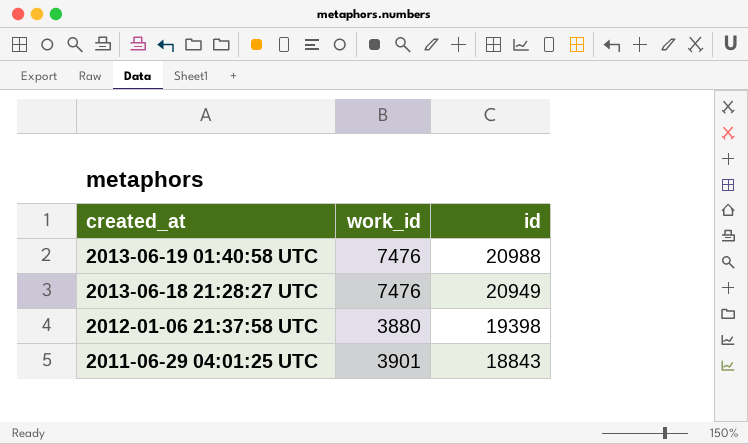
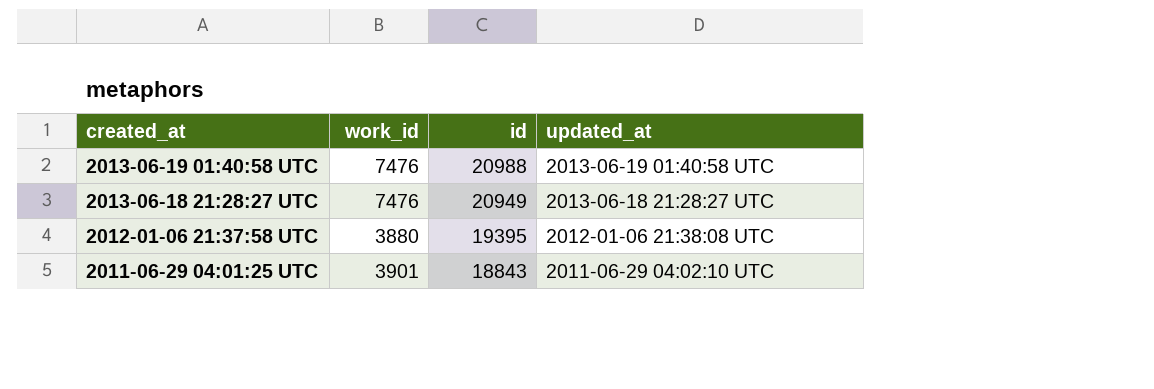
column updated_at | position: none -> 4
2012-01-06 21:37:58 UTC | id: 19398 -> 19395

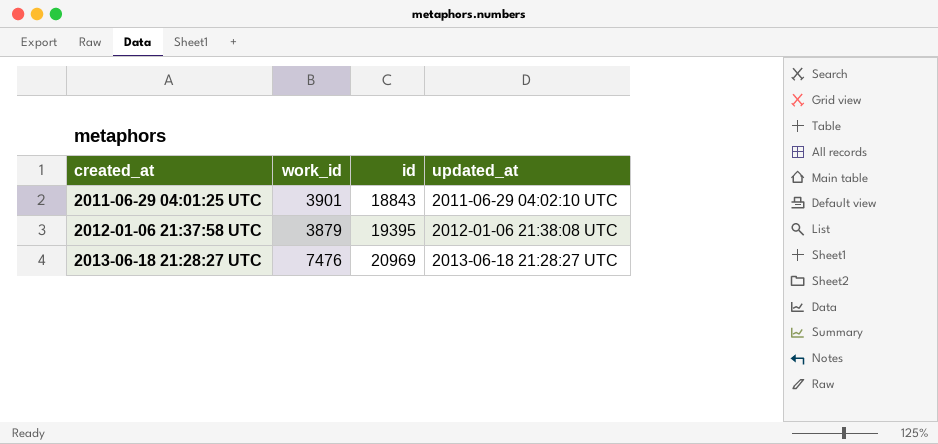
row order: created_at descending -> created_at ascending
row 2013-06-19 01:40:58 UTC: 7476 | 20988 | 2013-06-19 01:40:58 UTC -> none
2012-01-06 21:37:58 UTC | work_id: 3880 -> 3879
2013-06-18 21:28:27 UTC | id: 20949 -> 20969

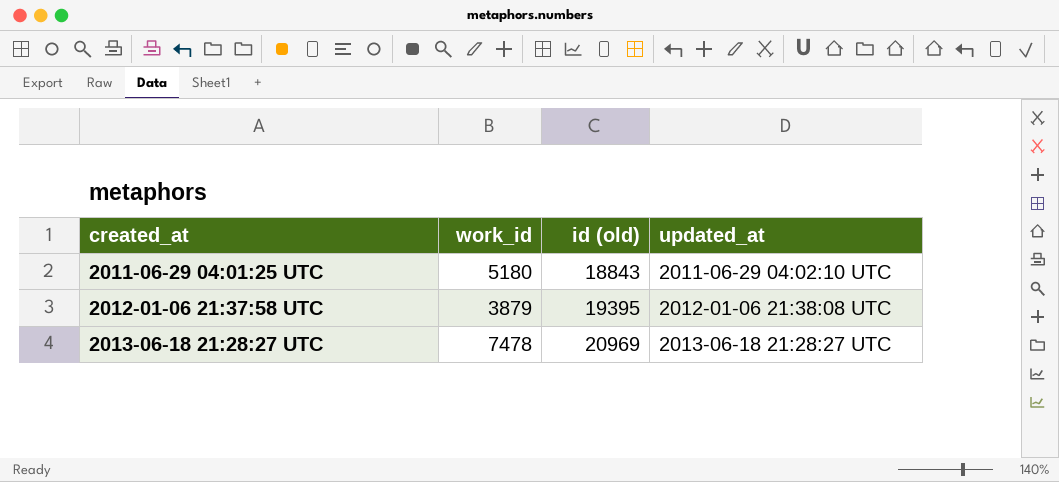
column name: id -> id (old)
2011-06-29 04:01:25 UTC | work_id: 3901 -> 5180
2013-06-18 21:28:27 UTC | work_id: 7476 -> 7478

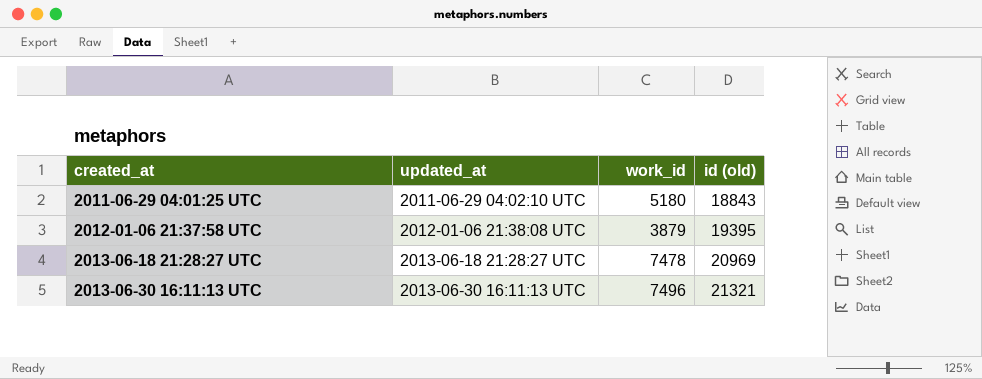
column updated_at | position: 4 -> 2
row 2013-06-30 16:11:13 UTC: none -> 2013-06-30 16:11:13 UTC | 7496 | 21321

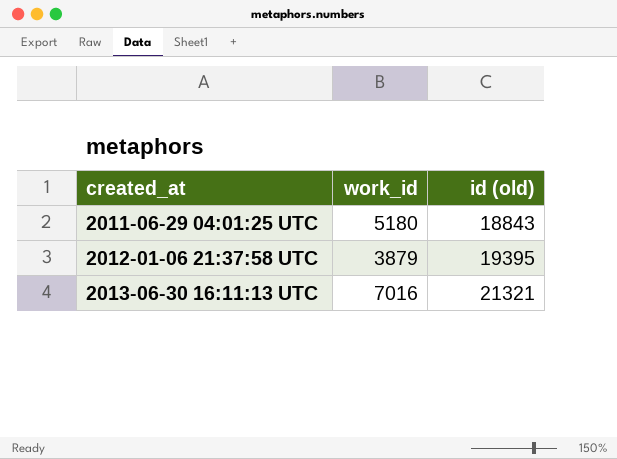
column updated_at | position: 2 -> none
row 2013-06-18 21:28:27 UTC: 2013-06-18 21:28:27 UTC | 7478 | 20969 -> none
2013-06-30 16:11:13 UTC | work_id: 7496 -> 7016

